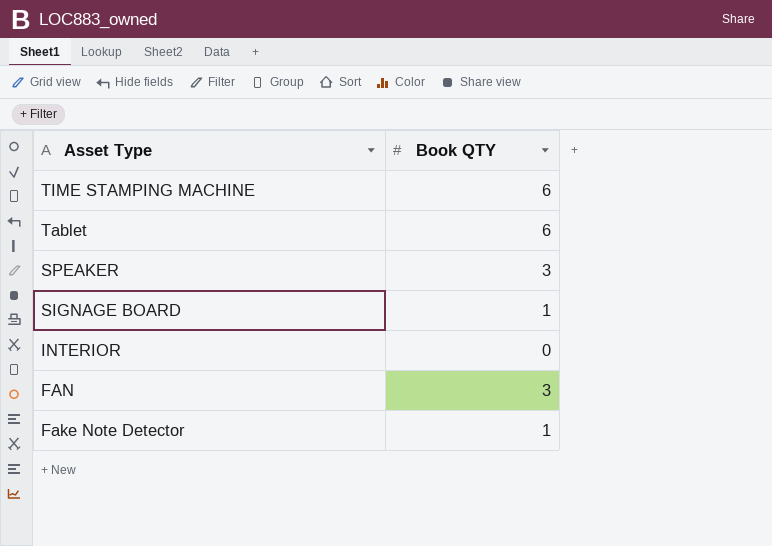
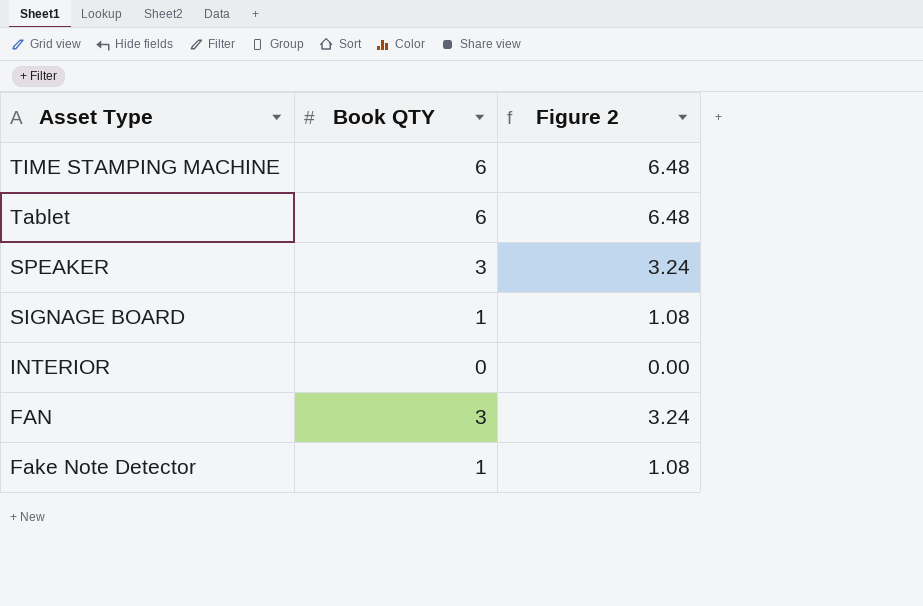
column Figure 2 | formula: none -> [Book QTY] * 1.08

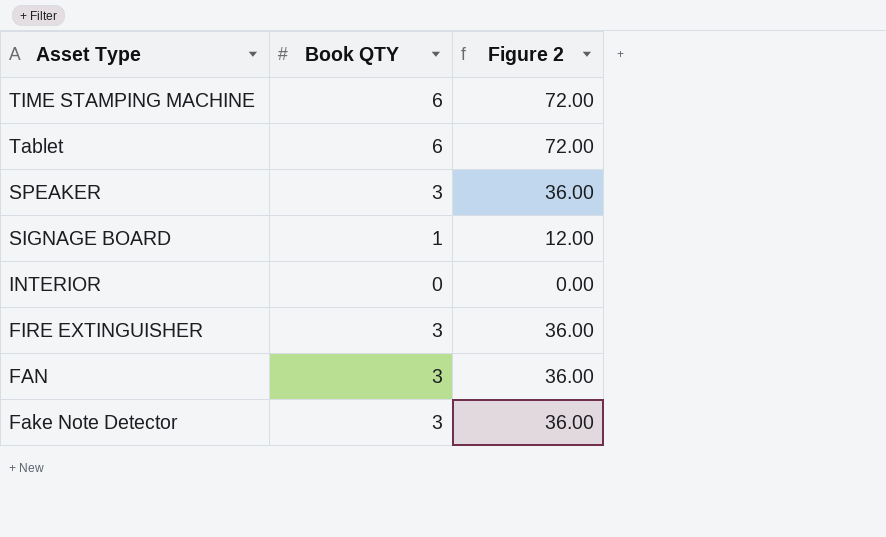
column Figure 2 | formula: [Book QTY] * 1.08 -> [Book QTY] * 12
row FIRE EXTINGUISHER: none -> 3 | 36.00
Fake Note Detector | Book QTY: 1 -> 3

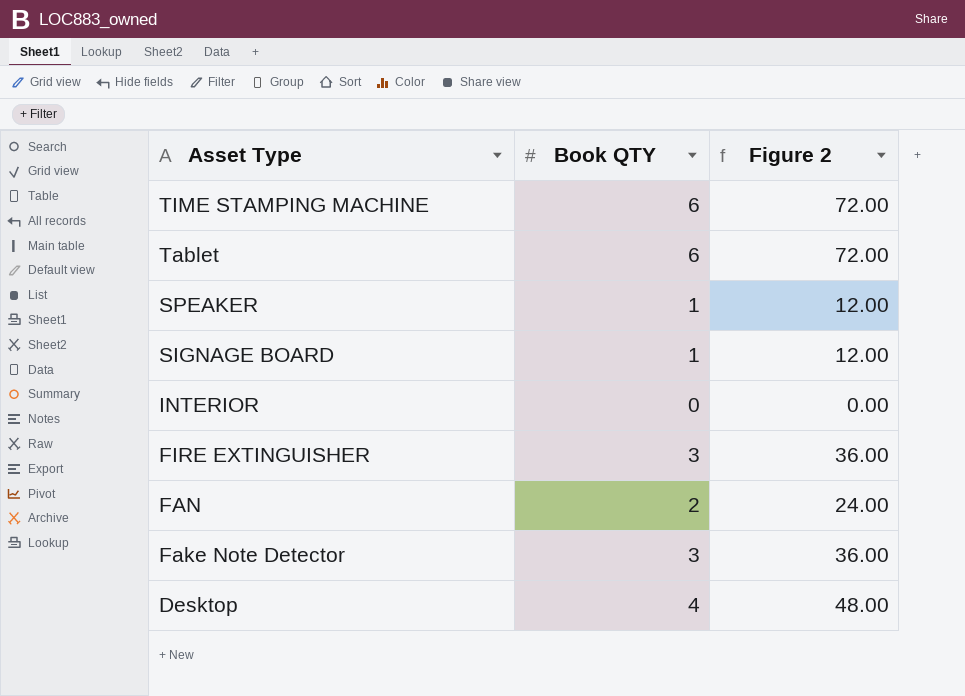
SPEAKER | Book QTY: 3 -> 1
SPEAKER | Figure 2: 36.00 -> 12.00
FAN | Book QTY: 3 -> 2
FAN | Figure 2: 36.00 -> 24.00
row Desktop: none -> 4 | 48.00

